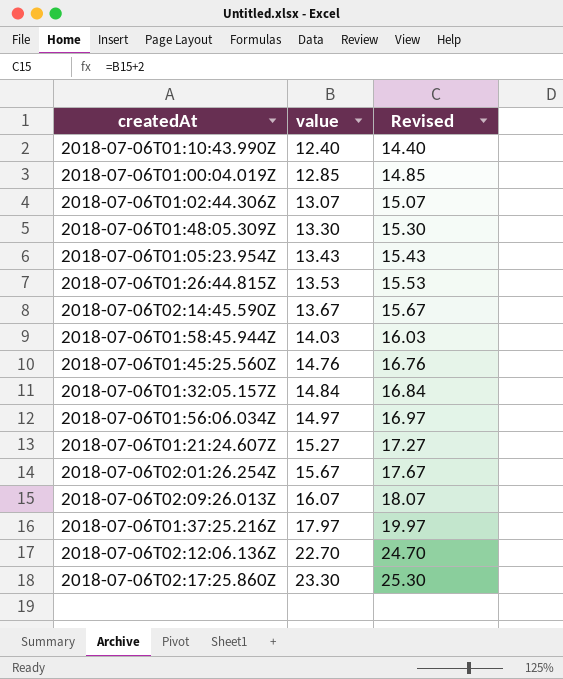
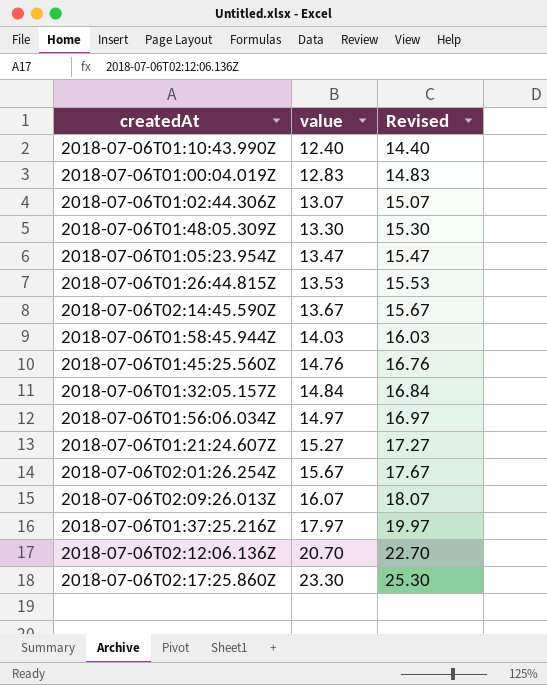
2018-07-06T01:00:04.019Z | value: 12.85 -> 12.83
2018-07-06T01:00:04.019Z | Revised: 14.85 -> 14.83
2018-07-06T01:05:23.954Z | value: 13.43 -> 13.47
2018-07-06T01:05:23.954Z | Revised: 15.43 -> 15.47
2018-07-06T02:12:06.136Z | value: 22.70 -> 20.70
2018-07-06T02:12:06.136Z | Revised: 24.70 -> 22.70

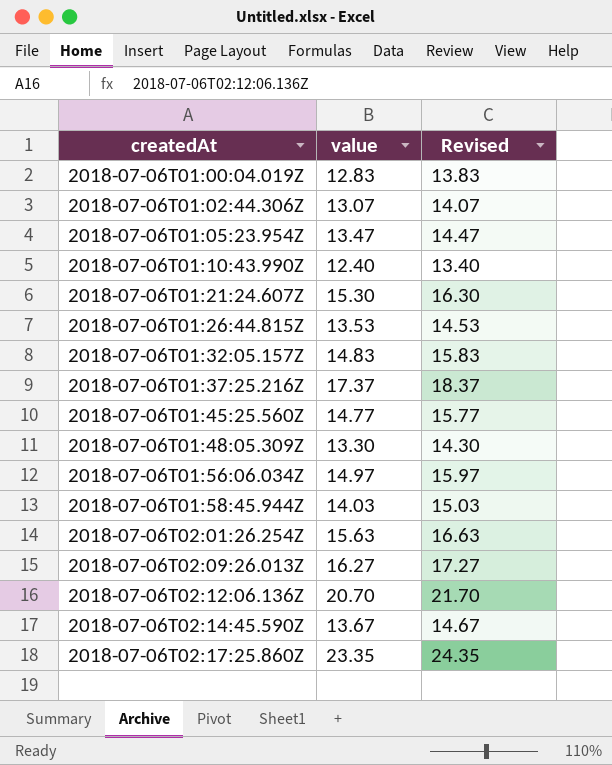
row order: value ascending -> createdAt ascending
column Revised | formula: [value] + 2 -> [value] + 1
2018-07-06T01:21:24.607Z | value: 15.27 -> 15.30
2018-07-06T01:32:05.157Z | value: 14.84 -> 14.83
2018-07-06T01:37:25.216Z | value: 17.97 -> 17.37
2018-07-06T01:45:25.560Z | value: 14.76 -> 14.77
2018-07-06T02:01:26.254Z | value: 15.67 -> 15.63
2018-07-06T02:09:26.013Z | value: 16.07 -> 16.27
2018-07-06T02:17:25.860Z | value: 23.30 -> 23.35

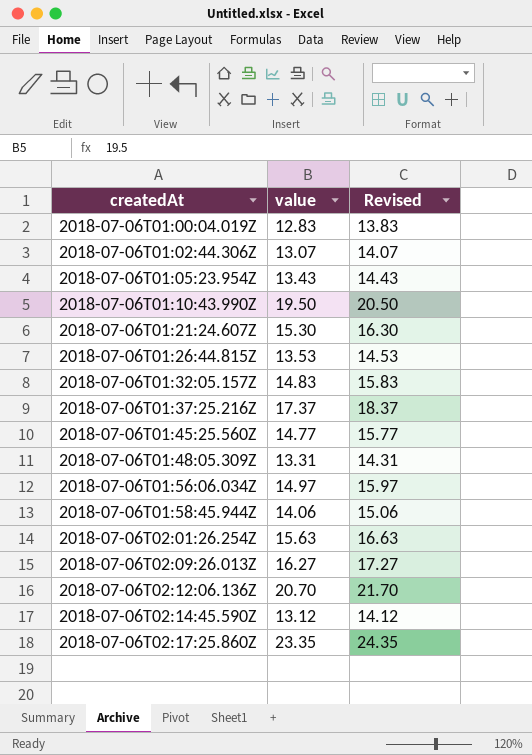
2018-07-06T01:05:23.954Z | value: 13.47 -> 13.43
2018-07-06T01:05:23.954Z | Revised: 14.47 -> 14.43
2018-07-06T01:10:43.990Z | value: 12.40 -> 19.50
2018-07-06T01:10:43.990Z | Revised: 13.40 -> 20.50
2018-07-06T01:48:05.309Z | value: 13.30 -> 13.31
2018-07-06T01:48:05.309Z | Revised: 14.30 -> 14.31
2018-07-06T01:58:45.944Z | value: 14.03 -> 14.06
2018-07-06T01:58:45.944Z | Revised: 15.03 -> 15.06
2018-07-06T02:14:45.590Z | value: 13.67 -> 13.12
2018-07-06T02:14:45.590Z | Revised: 14.67 -> 14.12

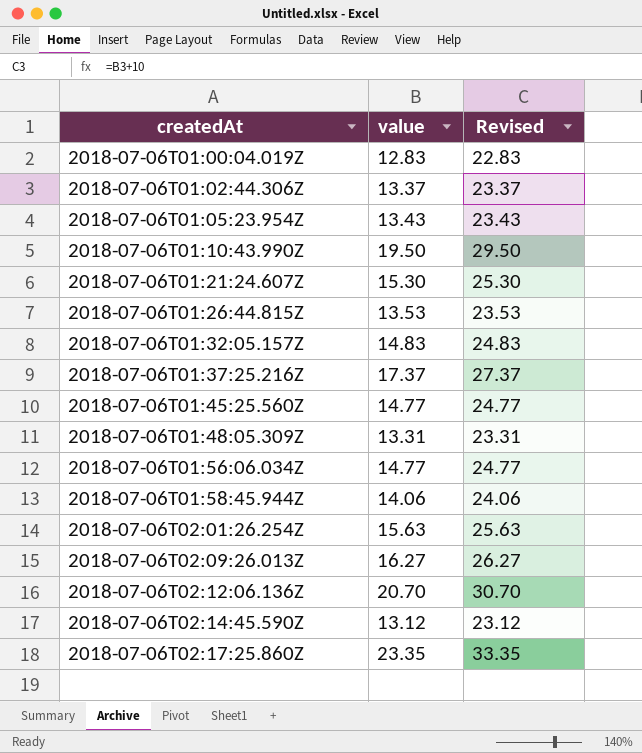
column Revised | formula: [value] + 1 -> [value] + 10
2018-07-06T01:02:44.306Z | value: 13.07 -> 13.37
2018-07-06T01:56:06.034Z | value: 14.97 -> 14.77

